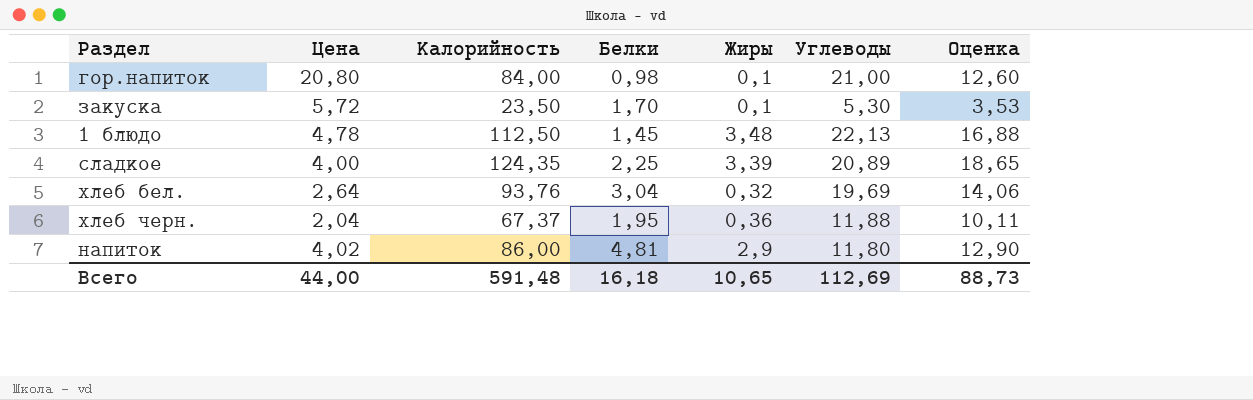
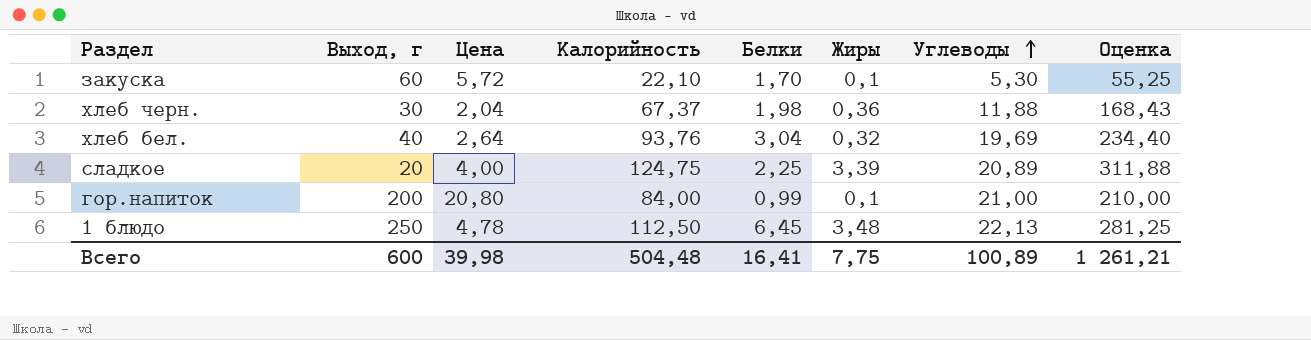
row order: none -> Углеводы ascending
column Выход, г | position: none -> 2
column Оценка | formula: [Калорийность] * 0,15 -> [Калорийность] * 2,5
row напиток: 4,02 | 86,00 | 4,81 | 2,9 | 11,80 | 12,90 -> none
закуска | Калорийность: 23,50 -> 22,10
хлеб черн. | Белки: 1,95 -> 1,98
сладкое | Калорийность: 124,35 -> 124,75
гор.напиток | Белки: 0,98 -> 0,99
1 блюдо | Белки: 1,45 -> 6,45
Всего | Цена: 44,00 -> 39,98
Всего | Калорийность: 591,48 -> 504,48
Всего | Белки: 16,18 -> 16,41
Всего | Жиры: 10,65 -> 7,75
Всего | Углеводы: 112,69 -> 100,89
Всего | Оценка: 88,73 -> 1 261,21

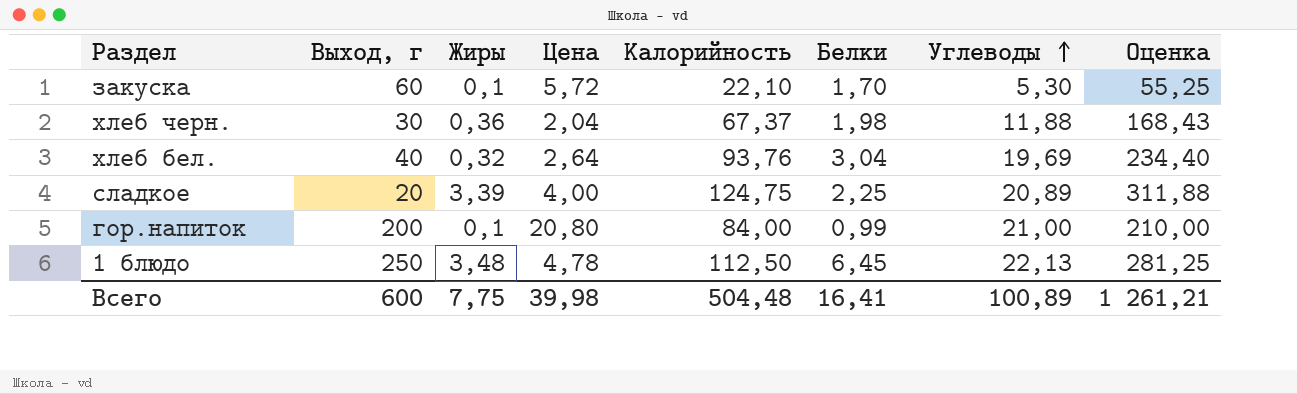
column Жиры | position: 6 -> 3

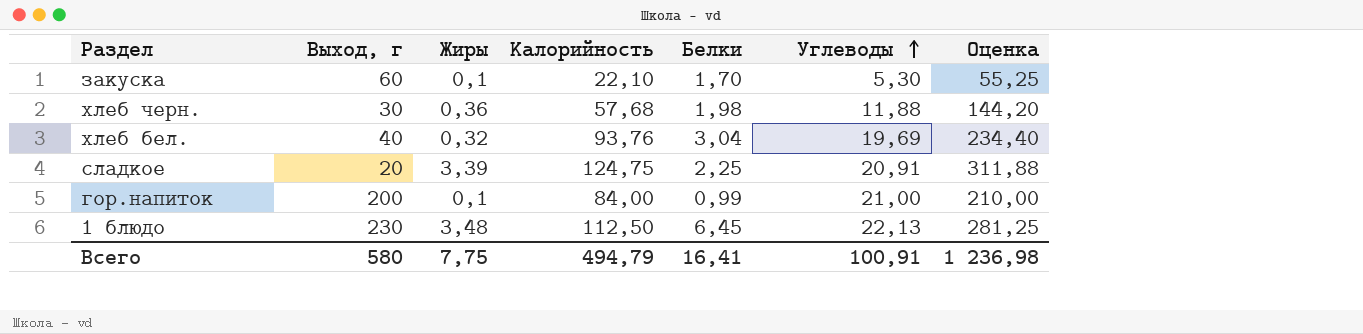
column Цена | position: 4 -> none
хлеб черн. | Калорийность: 67,37 -> 57,68
хлеб черн. | Оценка: 168,43 -> 144,20
сладкое | Углеводы: 20,89 -> 20,91
1 блюдо | Выход, г: 250 -> 230
Всего | Выход, г: 600 -> 580
Всего | Калорийность: 504,48 -> 494,79
Всего | Углеводы: 100,89 -> 100,91
Всего | Оценка: 1 261,21 -> 1 236,98

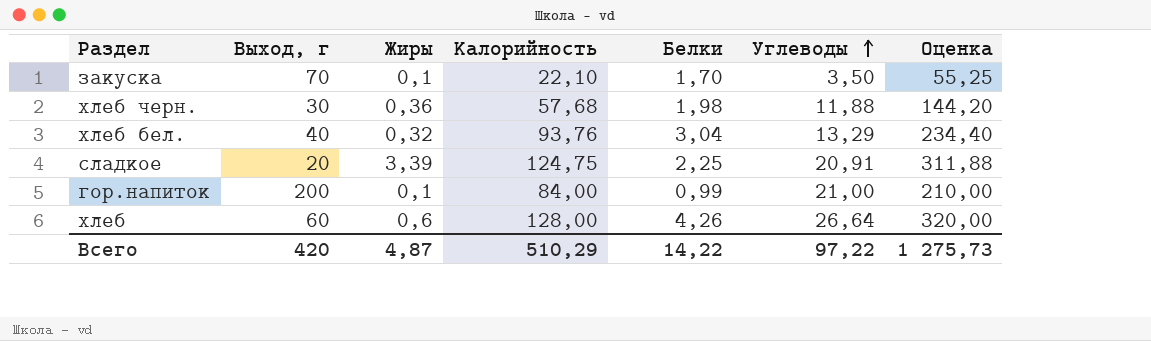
row 1 блюдо: 230 | 3,48 | 112,50 | 6,45 | 22,13 | 281,25 -> none
закуска | Выход, г: 60 -> 70
закуска | Углеводы: 5,30 -> 3,50
хлеб бел. | Углеводы: 19,69 -> 13,29
row хлеб: none -> 60 | 0,6 | 128,00 | 4,26 | 26,64 | 320,00
Всего | Выход, г: 580 -> 420
Всего | Жиры: 7,75 -> 4,87
Всего | Калорийность: 494,79 -> 510,29
Всего | Белки: 16,41 -> 14,22
Всего | Углеводы: 100,91 -> 97,22
Всего | Оценка: 1 236,98 -> 1 275,73

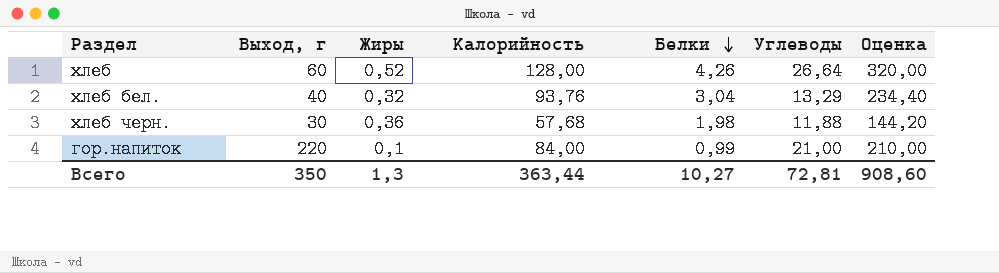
row order: Углеводы ascending -> Белки descending
row закуска: 70 | 0,1 | 22,10 | 1,70 | 3,50 | 55,25 -> none
row сладкое: 20 | 3,39 | 124,75 | 2,25 | 20,91 | 311,88 -> none
хлеб | Жиры: 0,6 -> 0,52
гор.напиток | Выход, г: 200 -> 220
Всего | Выход, г: 420 -> 350
Всего | Жиры: 4,87 -> 1,3
Всего | Калорийность: 510,29 -> 363,44
Всего | Белки: 14,22 -> 10,27
Всего | Углеводы: 97,22 -> 72,81
Всего | Оценка: 1 275,73 -> 908,60

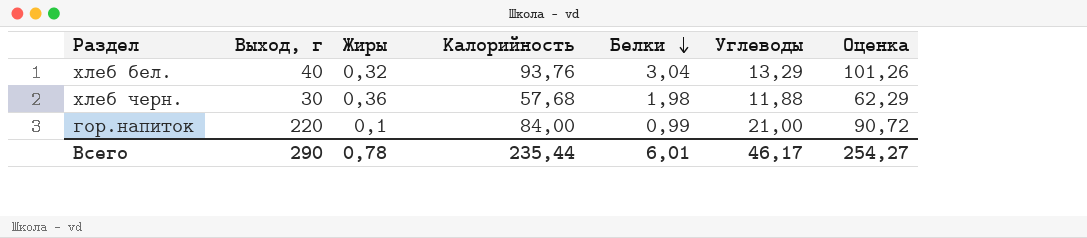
column Оценка | formula: [Калорийность] * 2,5 -> [Калорийность] * 1,08
row хлеб: 60 | 0,52 | 128,00 | 4,26 | 26,64 | 320,00 -> none
Всего | Выход, г: 350 -> 290
Всего | Жиры: 1,3 -> 0,78
Всего | Калорийность: 363,44 -> 235,44
Всего | Белки: 10,27 -> 6,01
Всего | Углеводы: 72,81 -> 46,17
Всего | Оценка: 908,60 -> 254,27

